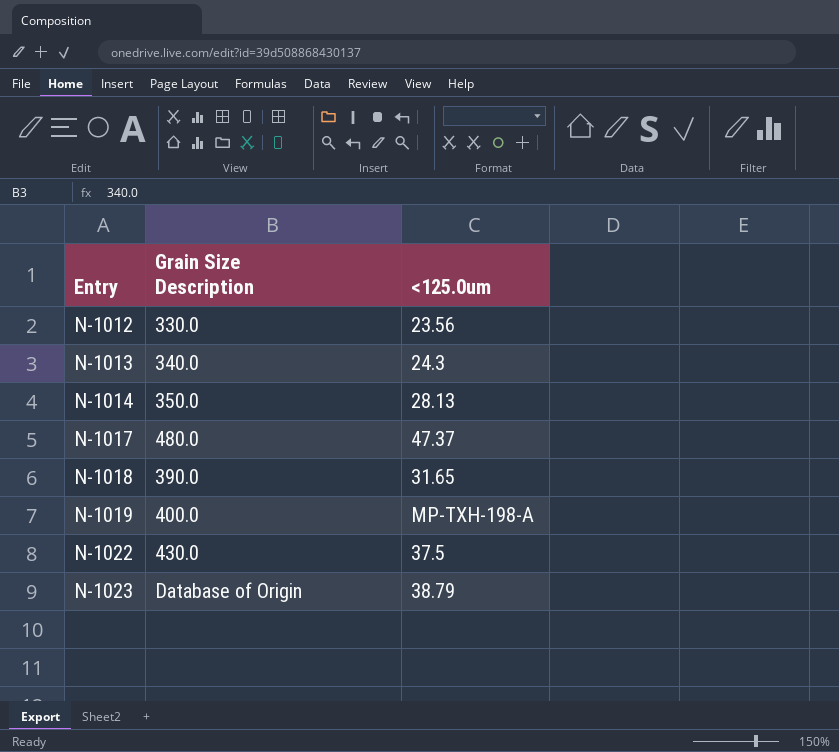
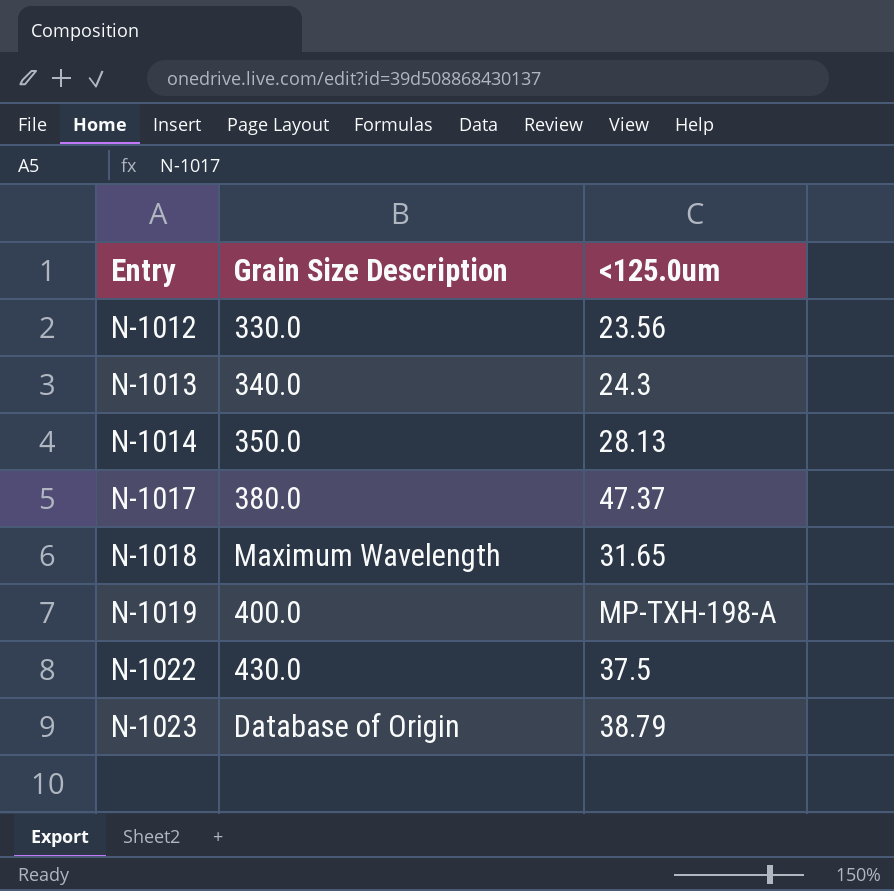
N-1017 | Grain Size Description: 480.0 -> 380.0
N-1018 | Grain Size Description: 390.0 -> Maximum Wavelength

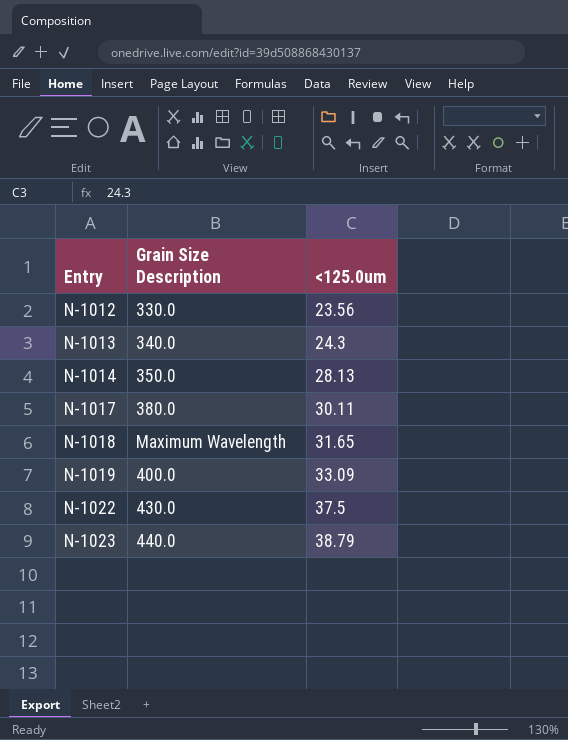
N-1017 | <125.0um: 47.37 -> 30.11
N-1019 | <125.0um: MP-TXH-198-A -> 33.09
N-1023 | Grain Size Description: Database of Origin -> 440.0

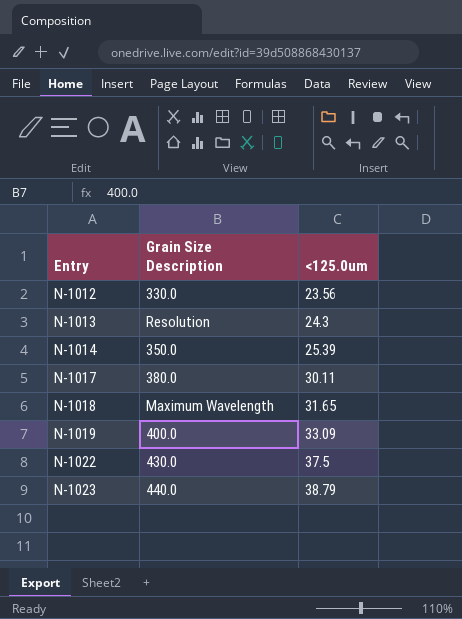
N-1013 | Grain Size Description: 340.0 -> Resolution
N-1014 | <125.0um: 28.13 -> 25.39

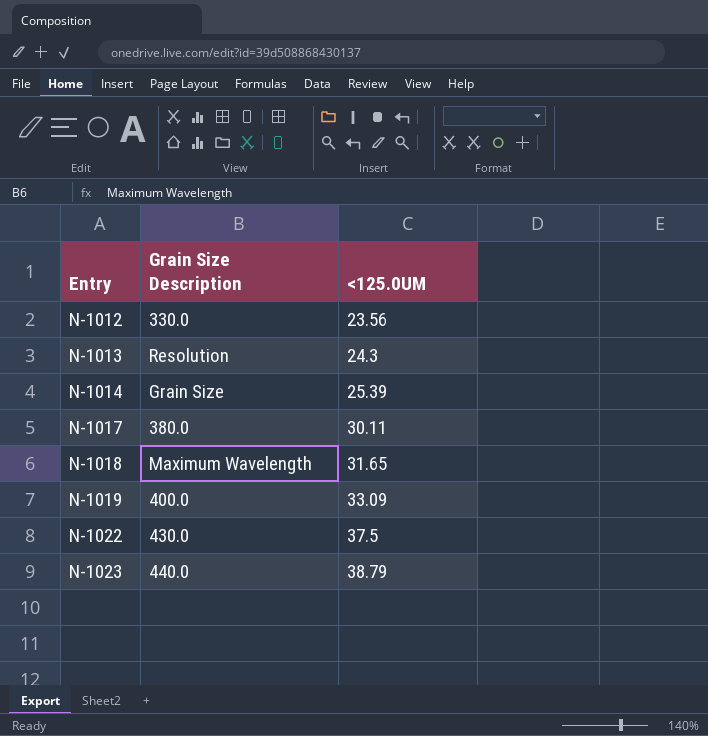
column name: <125.0um -> <125.0UM
N-1014 | Grain Size Description: 350.0 -> Grain Size

